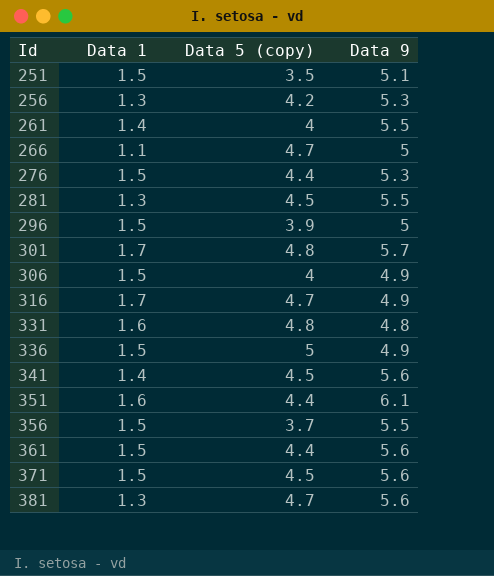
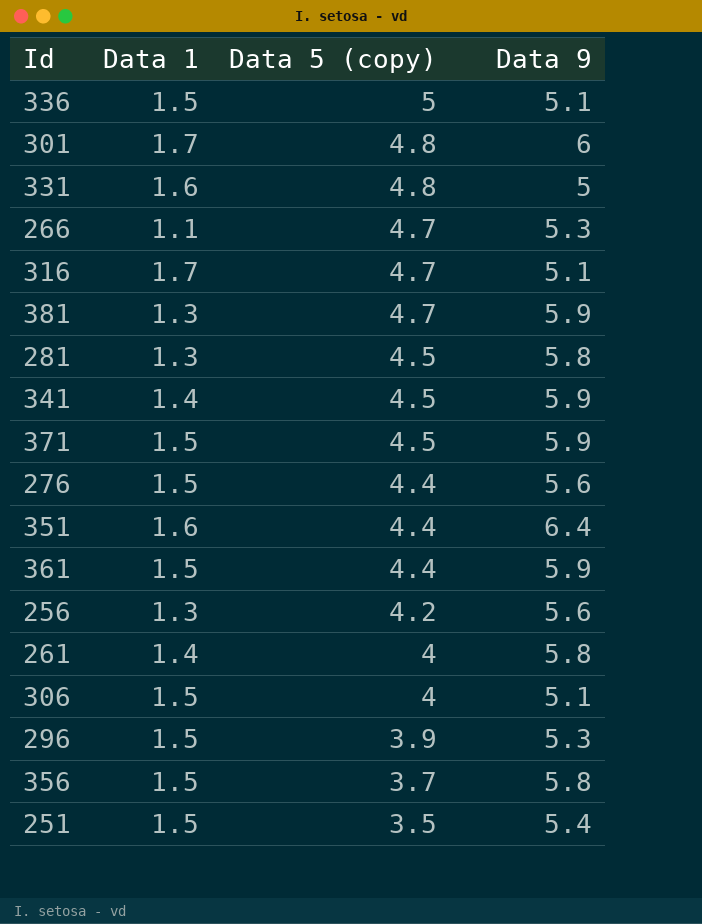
row order: Id ascending -> Data 5 (copy) descending
336 | Data 9: 4.9 -> 5.1
301 | Data 9: 5.7 -> 6
331 | Data 9: 4.8 -> 5
266 | Data 9: 5 -> 5.3
316 | Data 9: 4.9 -> 5.1
381 | Data 9: 5.6 -> 5.9
281 | Data 9: 5.5 -> 5.8
341 | Data 9: 5.6 -> 5.9
371 | Data 9: 5.6 -> 5.9
276 | Data 9: 5.3 -> 5.6
351 | Data 9: 6.1 -> 6.4
361 | Data 9: 5.6 -> 5.9
256 | Data 9: 5.3 -> 5.6
261 | Data 9: 5.5 -> 5.8
306 | Data 9: 4.9 -> 5.1
296 | Data 9: 5 -> 5.3
356 | Data 9: 5.5 -> 5.8
251 | Data 9: 5.1 -> 5.4

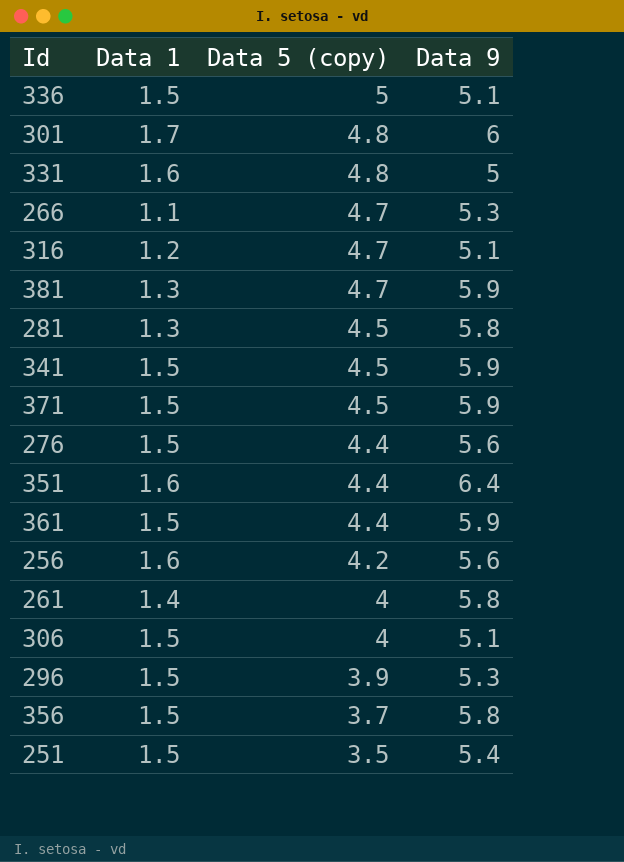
316 | Data 1: 1.7 -> 1.2
341 | Data 1: 1.4 -> 1.5
256 | Data 1: 1.3 -> 1.6

